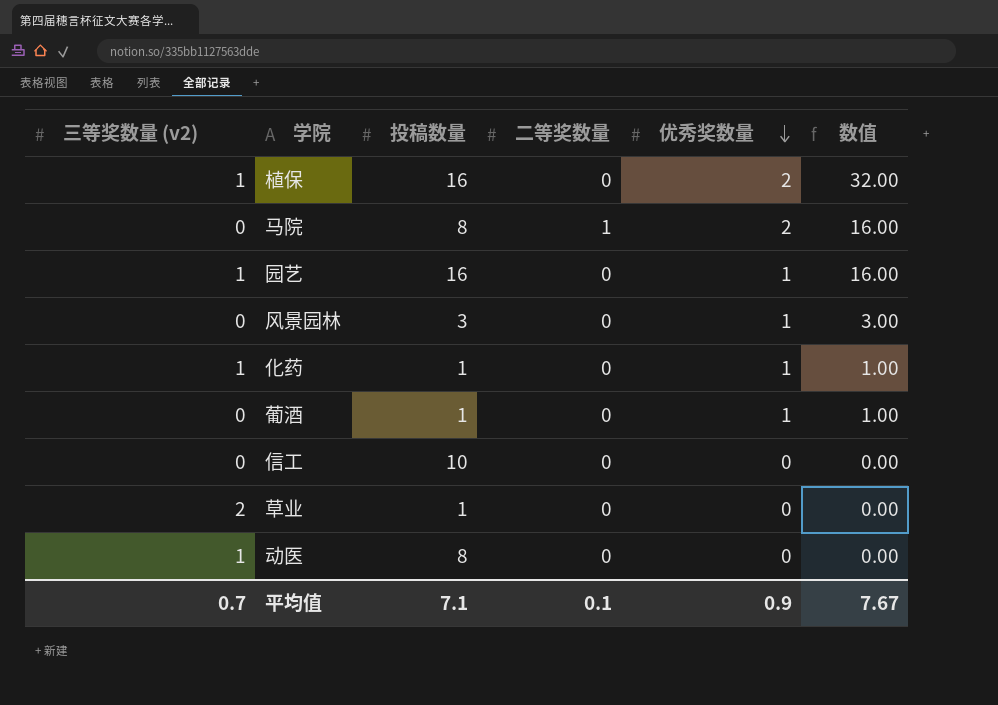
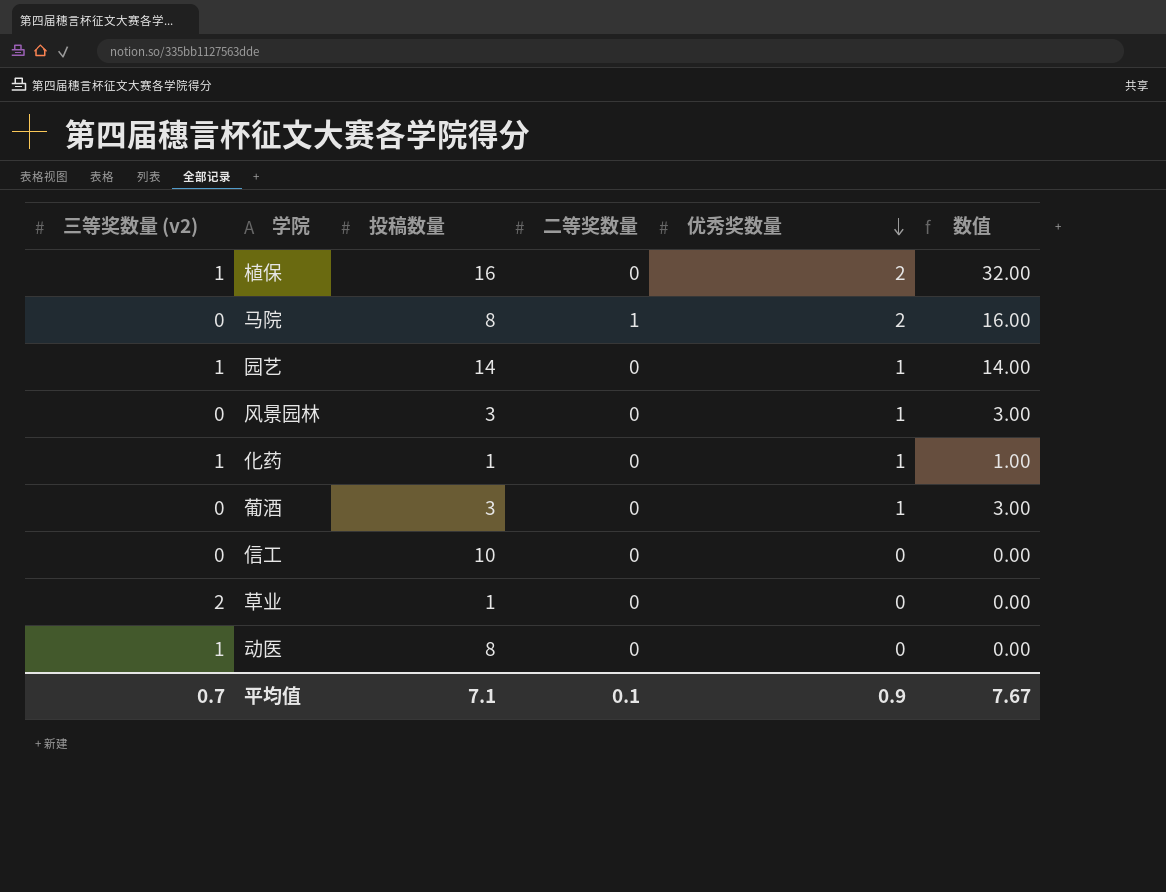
园艺 | 投稿数量: 16 -> 14
园艺 | 数值: 16.00 -> 14.00
葡酒 | 投稿数量: 1 -> 3
葡酒 | 数值: 1.00 -> 3.00

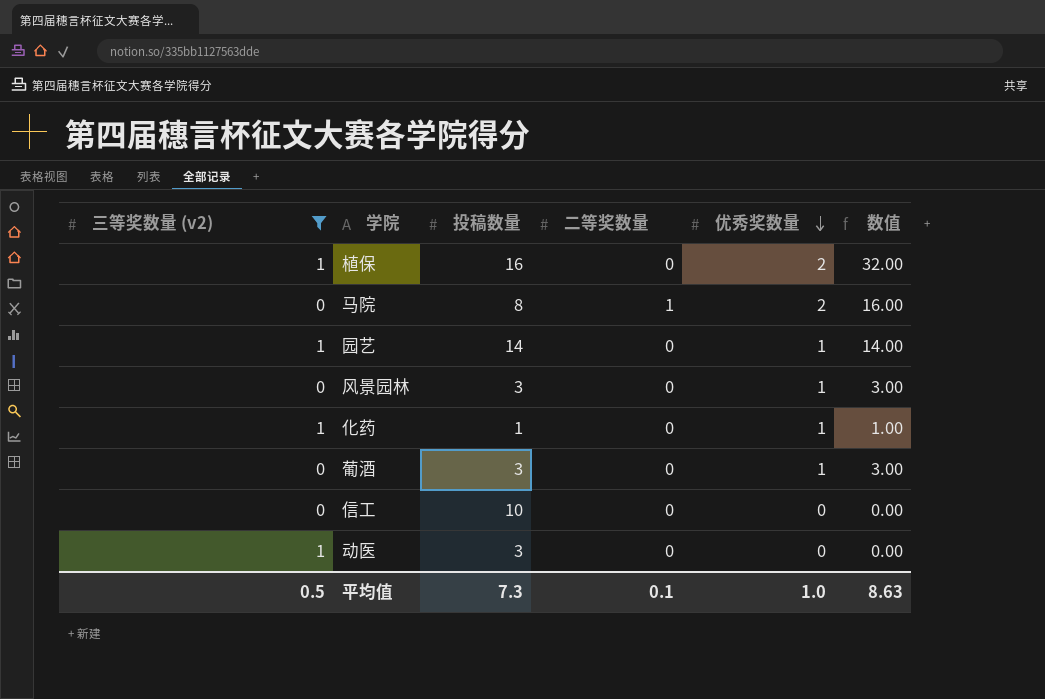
filter: none -> 三等奖数量 (v2) != 2
动医 | 投稿数量: 8 -> 3
平均值 | 三等奖数量 (v2): 0.7 -> 0.5
平均值 | 投稿数量: 7.1 -> 7.3
平均值 | 优秀奖数量: 0.9 -> 1.0
平均值 | 数值: 7.67 -> 8.63

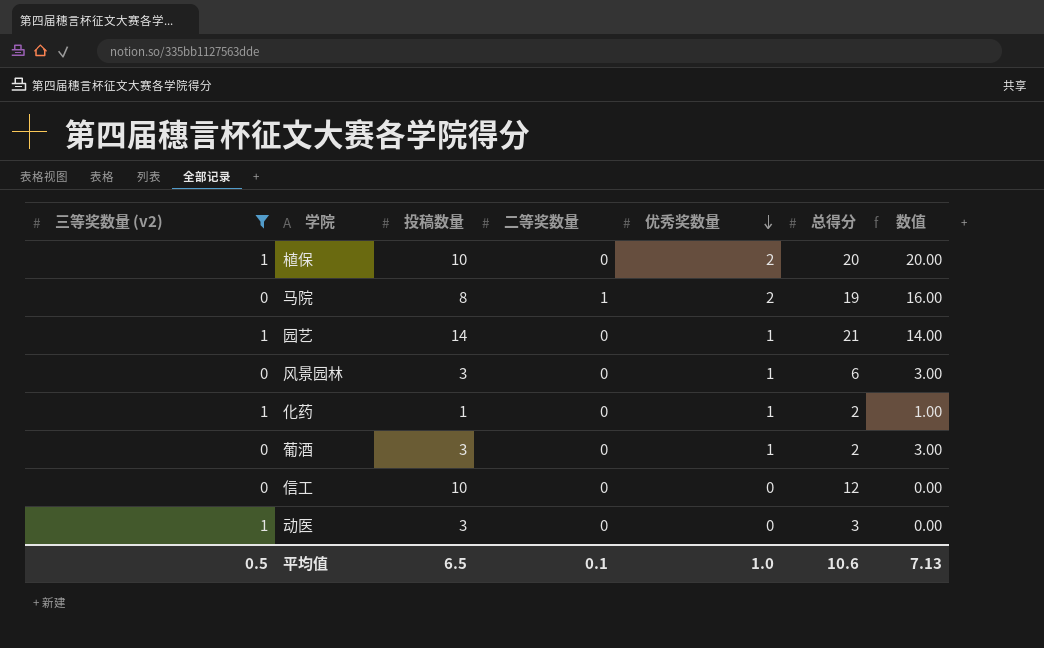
column 总得分 | position: none -> 6
植保 | 投稿数量: 16 -> 10
植保 | 数值: 32.00 -> 20.00
平均值 | 投稿数量: 7.3 -> 6.5
平均值 | 数值: 8.63 -> 7.13

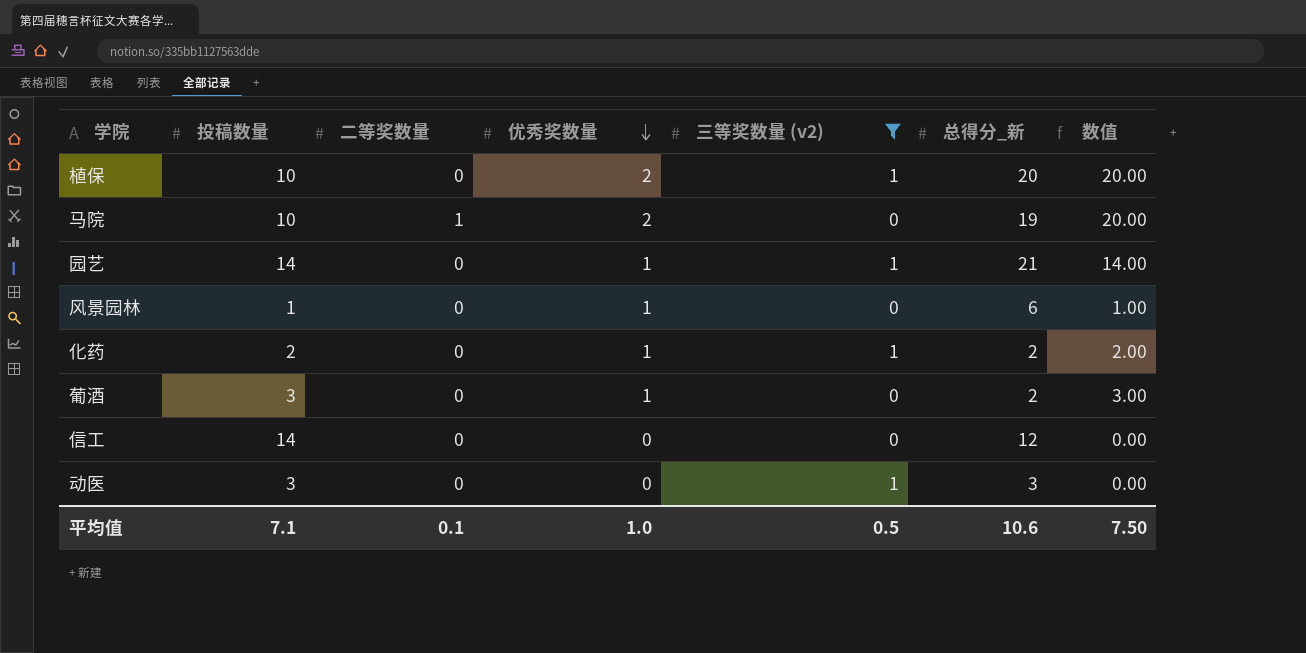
column 三等奖数量 (v2) | position: 1 -> 5
column name: 总得分 -> 总得分_新
马院 | 投稿数量: 8 -> 10
马院 | 数值: 16.00 -> 20.00
风景园林 | 投稿数量: 3 -> 1
风景园林 | 数值: 3.00 -> 1.00
化药 | 投稿数量: 1 -> 2
化药 | 数值: 1.00 -> 2.00
信工 | 投稿数量: 10 -> 14
平均值 | 投稿数量: 6.5 -> 7.1
平均值 | 数值: 7.13 -> 7.50

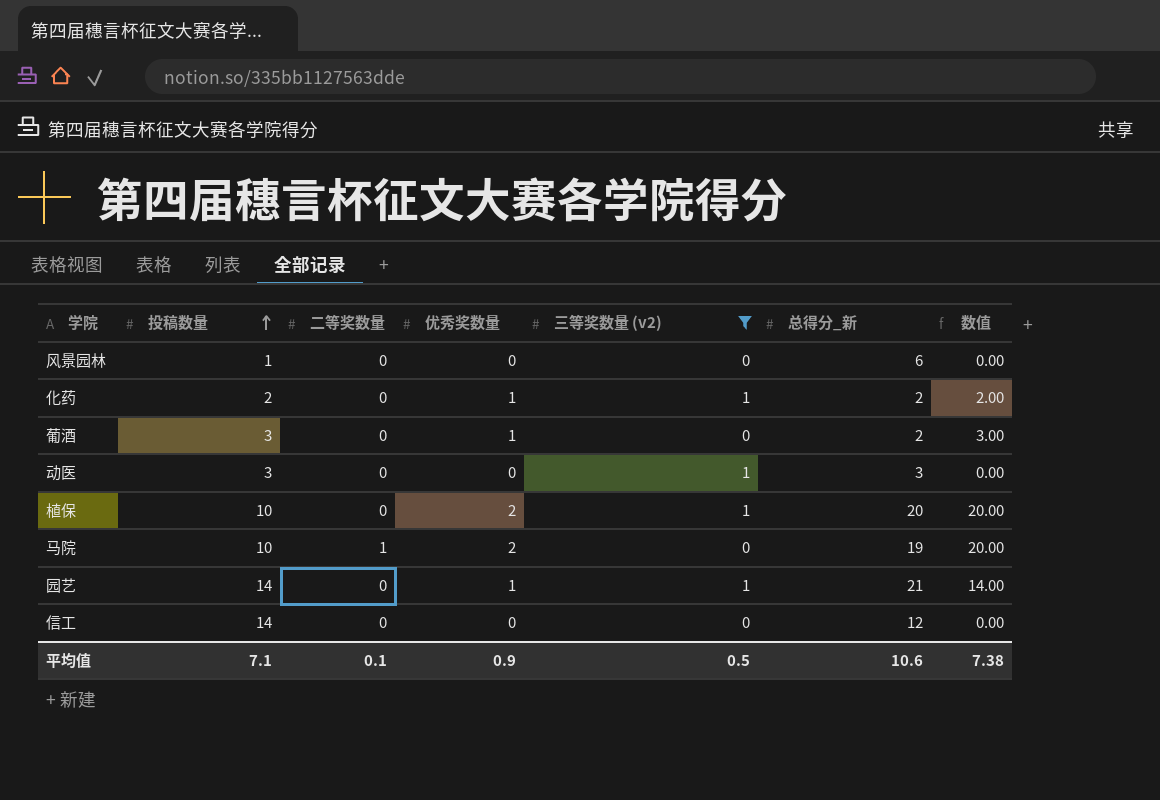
row order: 优秀奖数量 descending -> 投稿数量 ascending
风景园林 | 优秀奖数量: 1 -> 0
风景园林 | 数值: 1.00 -> 0.00
平均值 | 优秀奖数量: 1.0 -> 0.9
平均值 | 数值: 7.50 -> 7.38

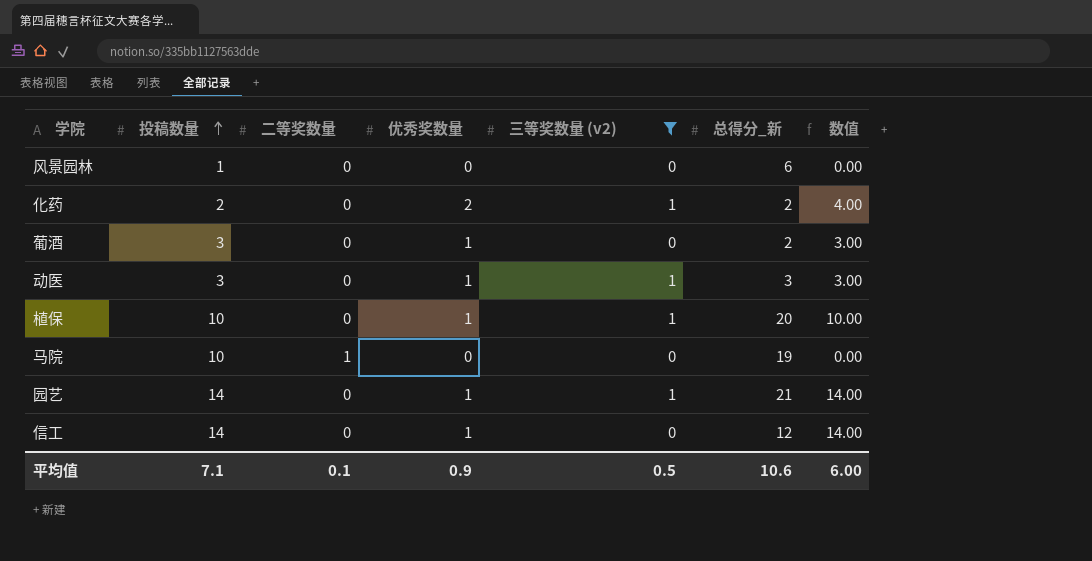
化药 | 优秀奖数量: 1 -> 2
化药 | 数值: 2.00 -> 4.00
动医 | 优秀奖数量: 0 -> 1
动医 | 数值: 0.00 -> 3.00
植保 | 优秀奖数量: 2 -> 1
植保 | 数值: 20.00 -> 10.00
马院 | 优秀奖数量: 2 -> 0
马院 | 数值: 20.00 -> 0.00
信工 | 优秀奖数量: 0 -> 1
信工 | 数值: 0.00 -> 14.00
平均值 | 数值: 7.38 -> 6.00

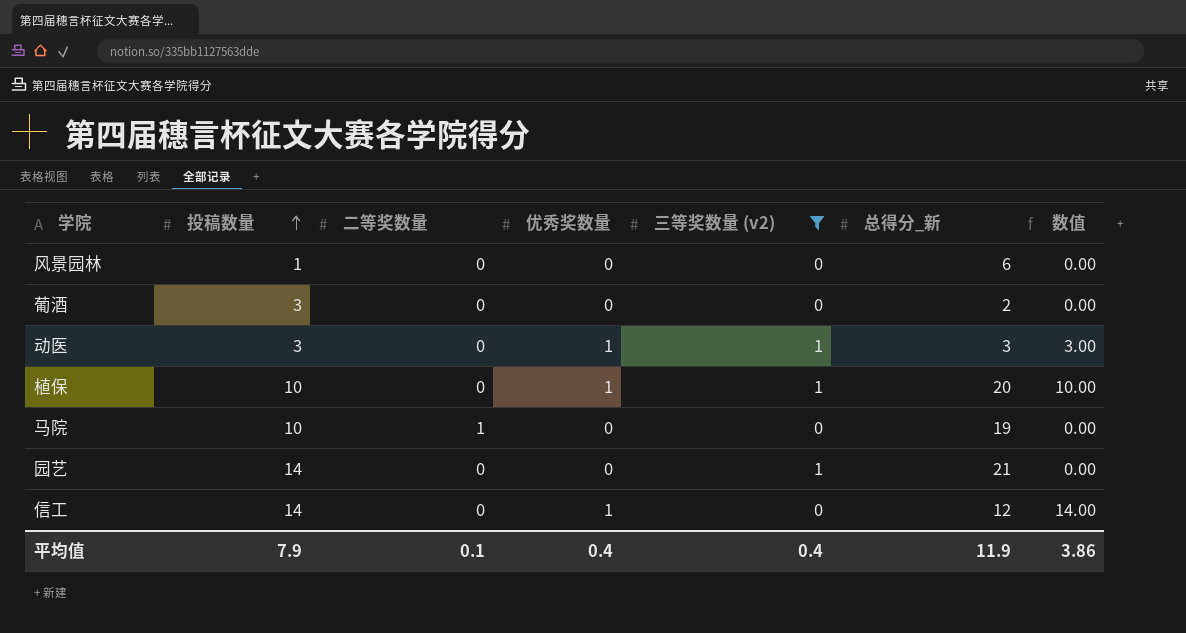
row 化药: 2 | 0 | 2 | 1 | 2 | 4.00 -> none
葡酒 | 优秀奖数量: 1 -> 0
葡酒 | 数值: 3.00 -> 0.00
园艺 | 优秀奖数量: 1 -> 0
园艺 | 数值: 14.00 -> 0.00
平均值 | 投稿数量: 7.1 -> 7.9
平均值 | 优秀奖数量: 0.9 -> 0.4
平均值 | 三等奖数量 (v2): 0.5 -> 0.4
平均值 | 总得分_新: 10.6 -> 11.9
平均值 | 数值: 6.00 -> 3.86

